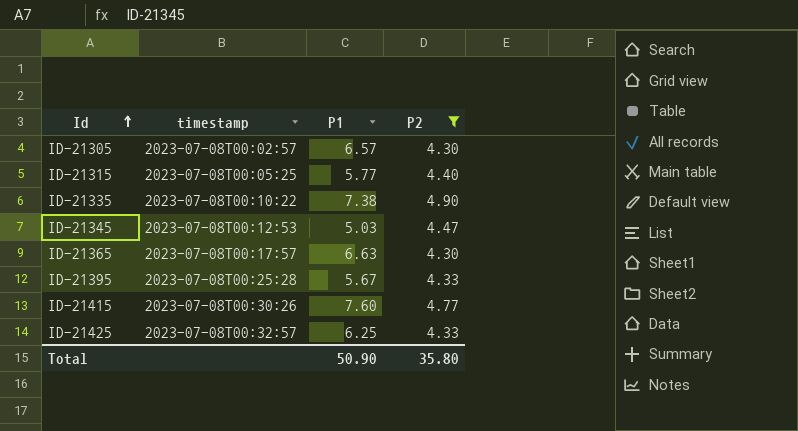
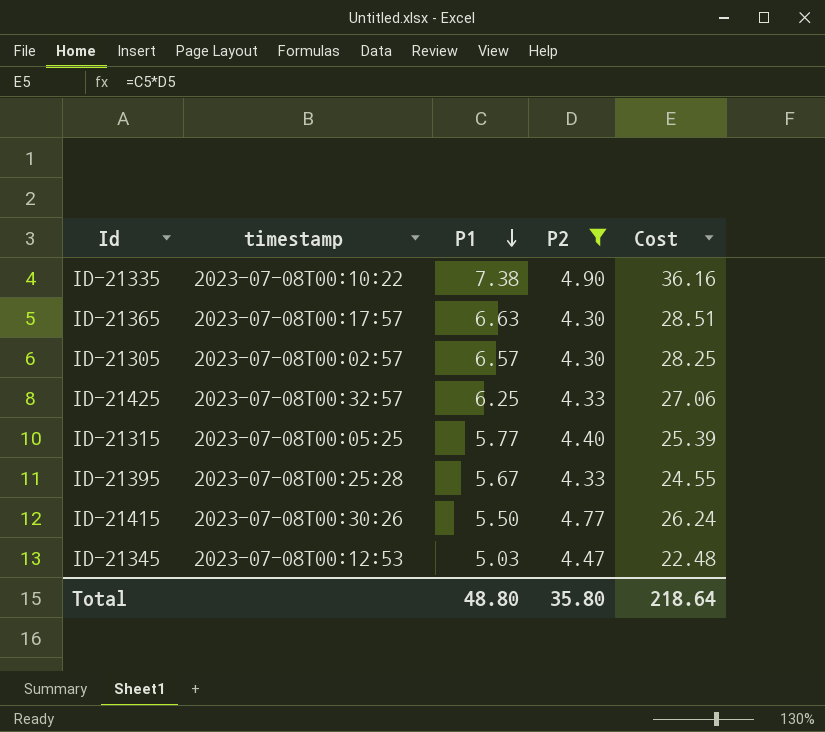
row order: Id ascending -> P1 descending
column Cost | formula: none -> [P1] * [P2]
ID-21415 | P1: 7.60 -> 5.50
Total | P1: 50.90 -> 48.80

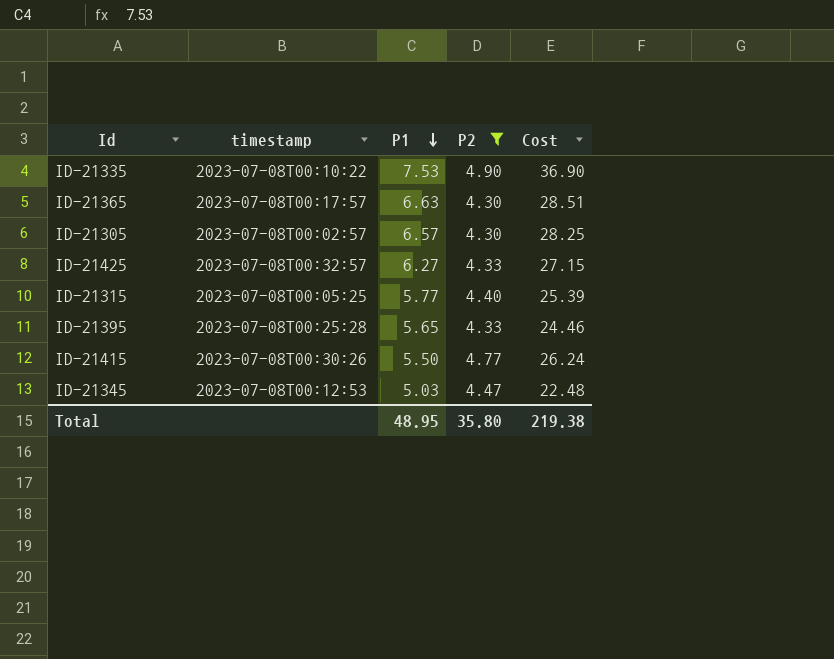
ID-21335 | P1: 7.38 -> 7.53
ID-21335 | Cost: 36.16 -> 36.90
ID-21425 | P1: 6.25 -> 6.27
ID-21425 | Cost: 27.06 -> 27.15
ID-21395 | P1: 5.67 -> 5.65
ID-21395 | Cost: 24.55 -> 24.46
Total | P1: 48.80 -> 48.95
Total | Cost: 218.64 -> 219.38

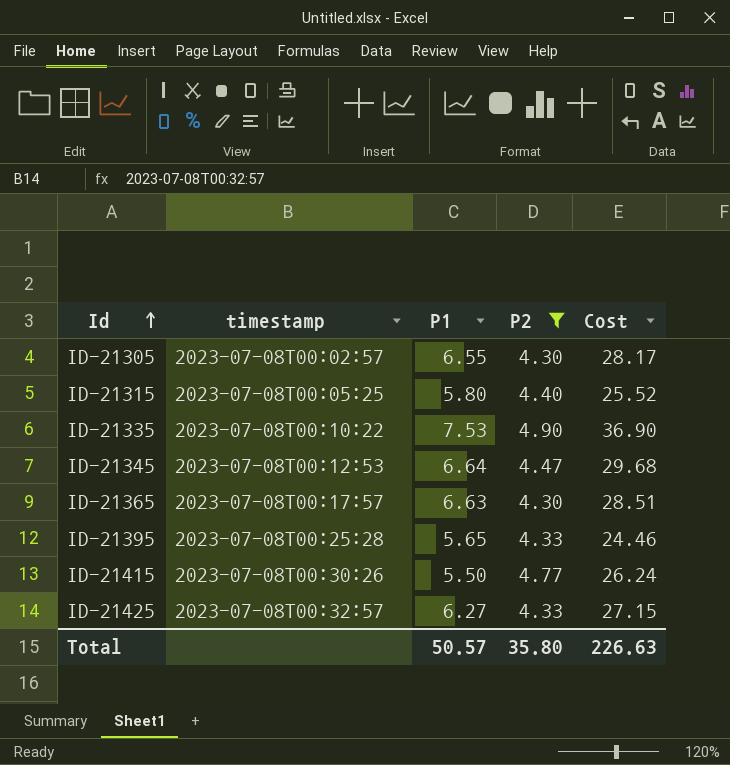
row order: P1 descending -> Id ascending
ID-21305 | P1: 6.57 -> 6.55
ID-21305 | Cost: 28.25 -> 28.17
ID-21315 | P1: 5.77 -> 5.80
ID-21315 | Cost: 25.39 -> 25.52
ID-21345 | P1: 5.03 -> 6.64
ID-21345 | Cost: 22.48 -> 29.68
Total | P1: 48.95 -> 50.57
Total | Cost: 219.38 -> 226.63

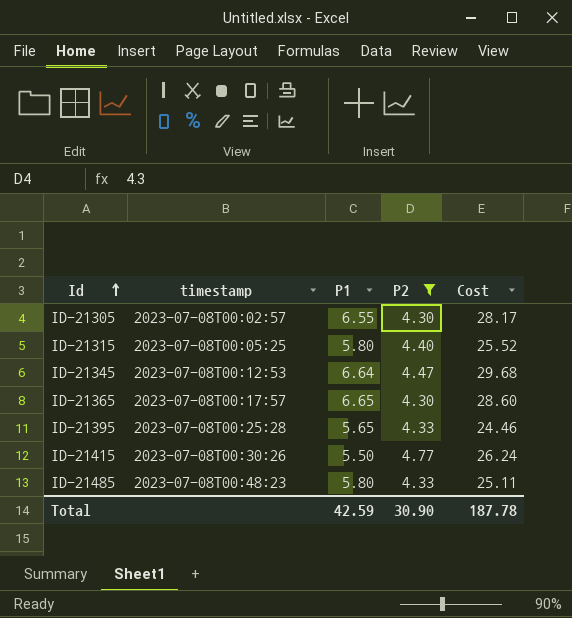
row ID-21335: 2023-07-08T00:10:22 | 7.53 | 4.90 | 36.90 -> none
row ID-21425: 2023-07-08T00:32:57 | 6.27 | 4.33 | 27.15 -> none
ID-21365 | P1: 6.63 -> 6.65
ID-21365 | Cost: 28.51 -> 28.60
row ID-21485: none -> 2023-07-08T00:48:23 | 5.80 | 4.33 | 25.11
Total | P1: 50.57 -> 42.59
Total | P2: 35.80 -> 30.90
Total | Cost: 226.63 -> 187.78

